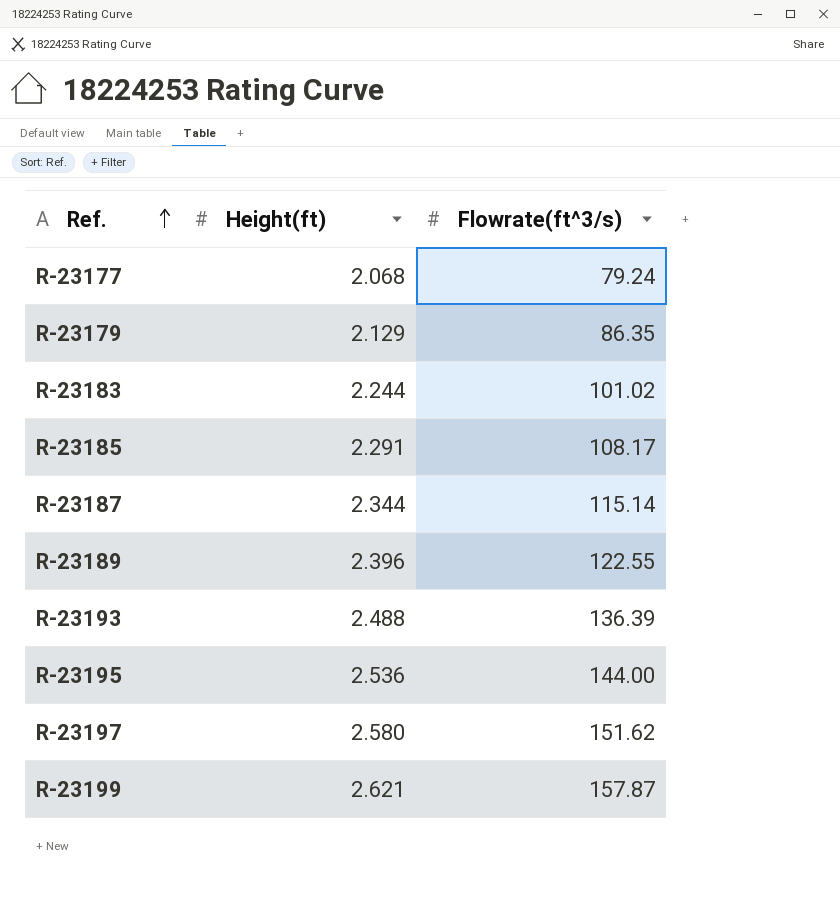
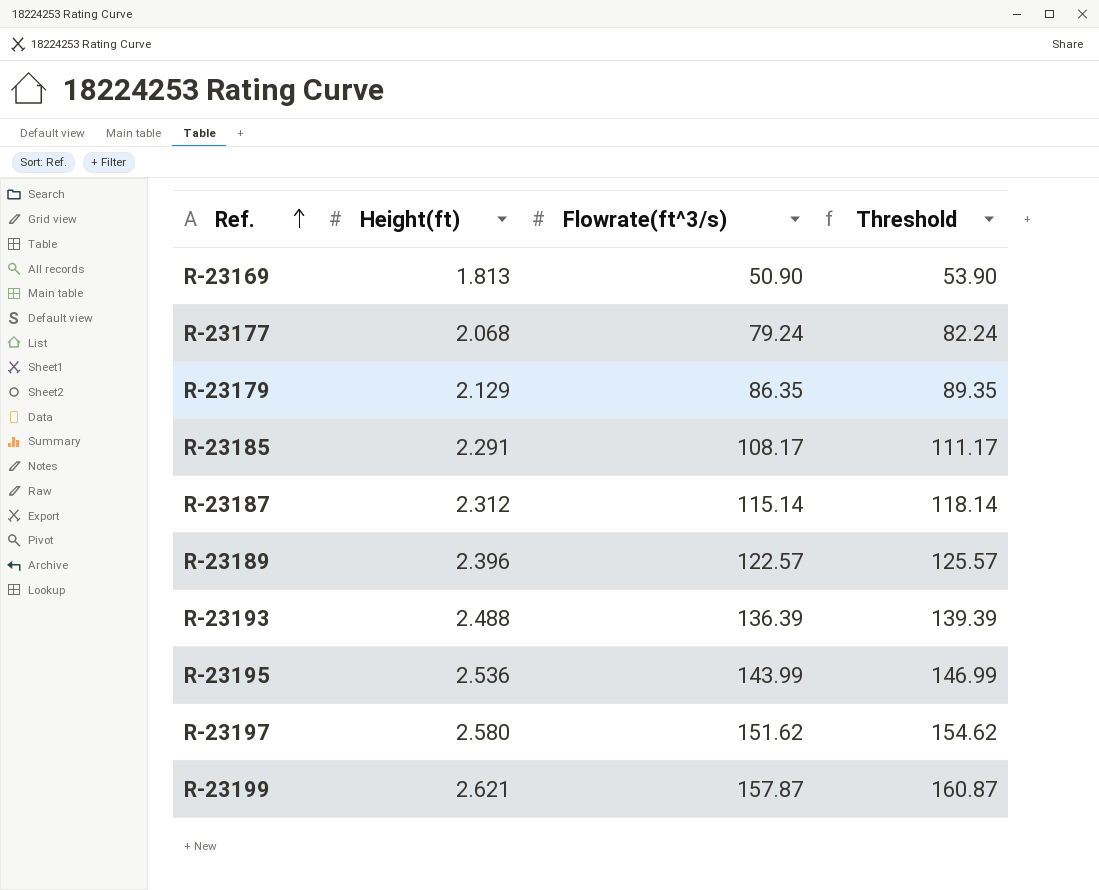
column Threshold | formula: none -> [Flowrate(ft^3/s)] + 3
row R-23183: 2.244 | 101.02 -> none
row R-23169: none -> 1.813 | 50.90 | 53.90
R-23187 | Height(ft): 2.344 -> 2.312
R-23189 | Flowrate(ft^3/s): 122.55 -> 122.57
R-23195 | Flowrate(ft^3/s): 144.00 -> 143.99

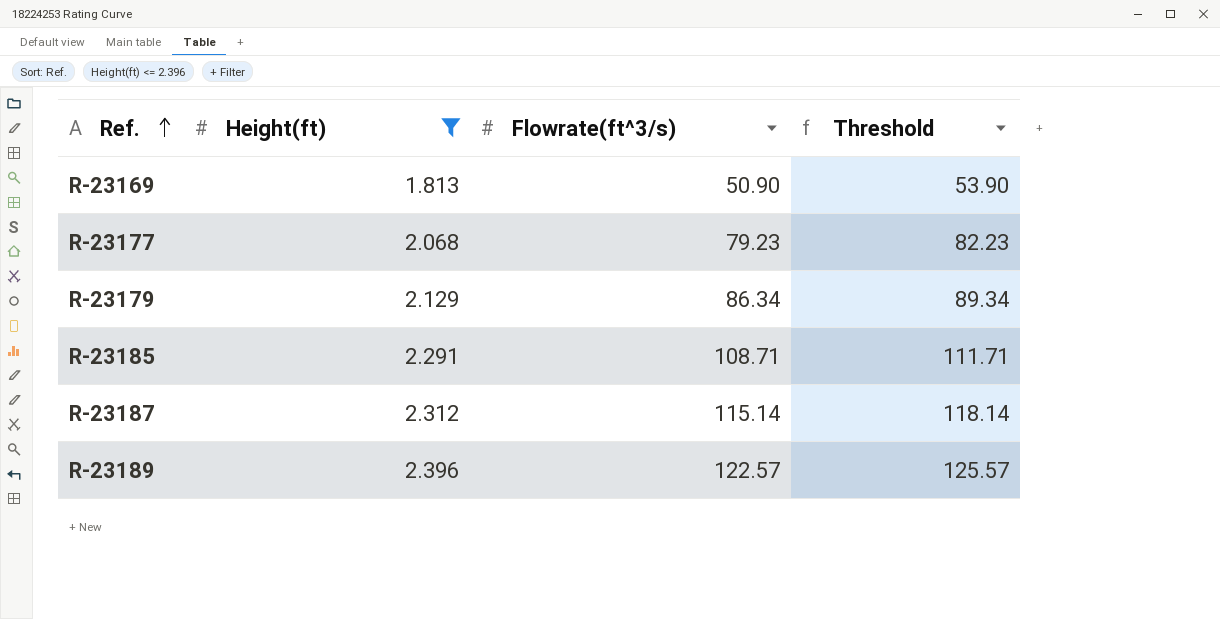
filter: none -> Height(ft) <= 2.396
R-23177 | Flowrate(ft^3/s): 79.24 -> 79.23
R-23177 | Threshold: 82.24 -> 82.23
R-23179 | Flowrate(ft^3/s): 86.35 -> 86.34
R-23179 | Threshold: 89.35 -> 89.34
R-23185 | Flowrate(ft^3/s): 108.17 -> 108.71
R-23185 | Threshold: 111.17 -> 111.71

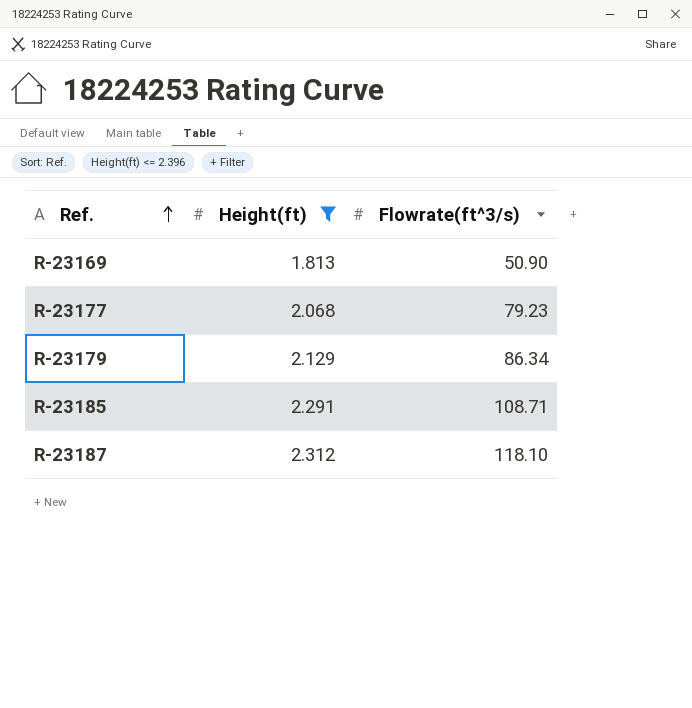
column Threshold | formula: [Flowrate(ft^3/s)] + 3 -> none
row R-23189: 2.396 | 122.57 | 125.57 -> none
R-23187 | Flowrate(ft^3/s): 115.14 -> 118.10

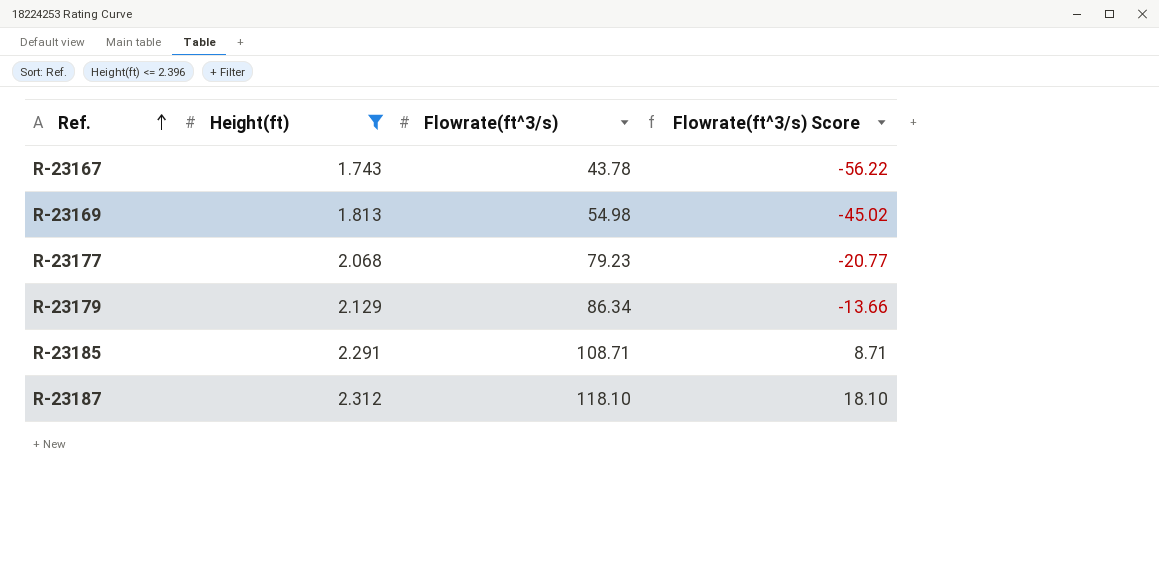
column Flowrate(ft^3/s) Score | formula: none -> [Flowrate(ft^3/s)] - 100
row R-23167: none -> 1.743 | 43.78 | -56.22
R-23169 | Flowrate(ft^3/s): 50.90 -> 54.98

